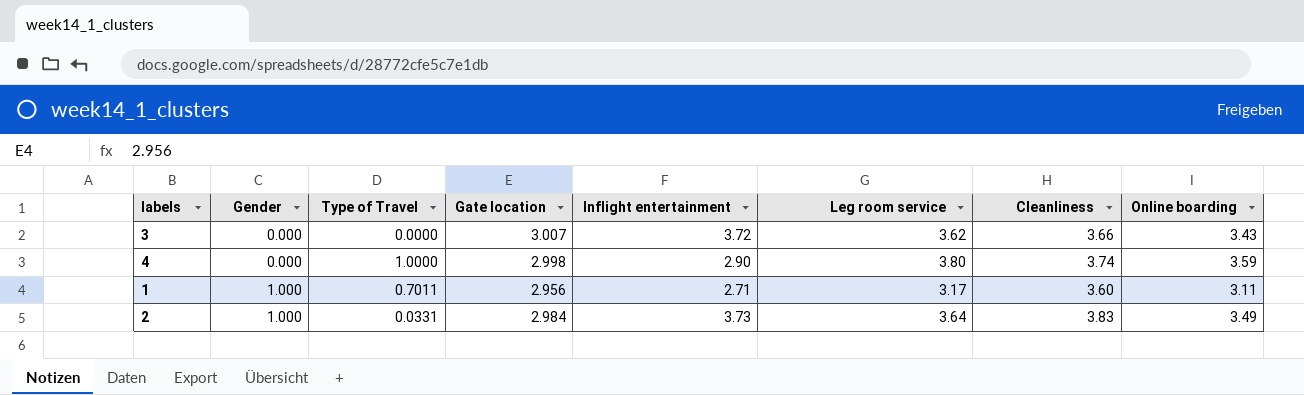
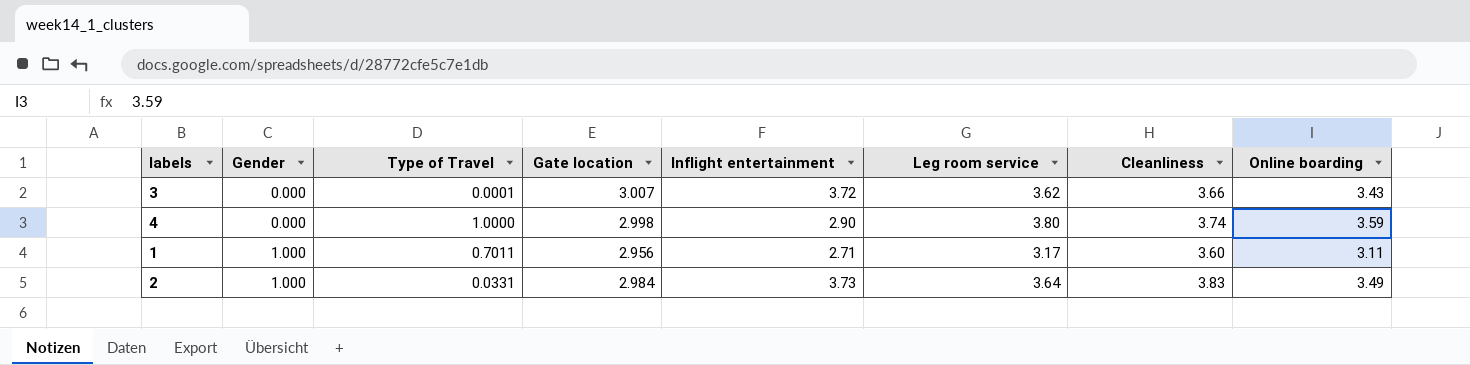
3 | Type of Travel: 0.0000 -> 0.0001

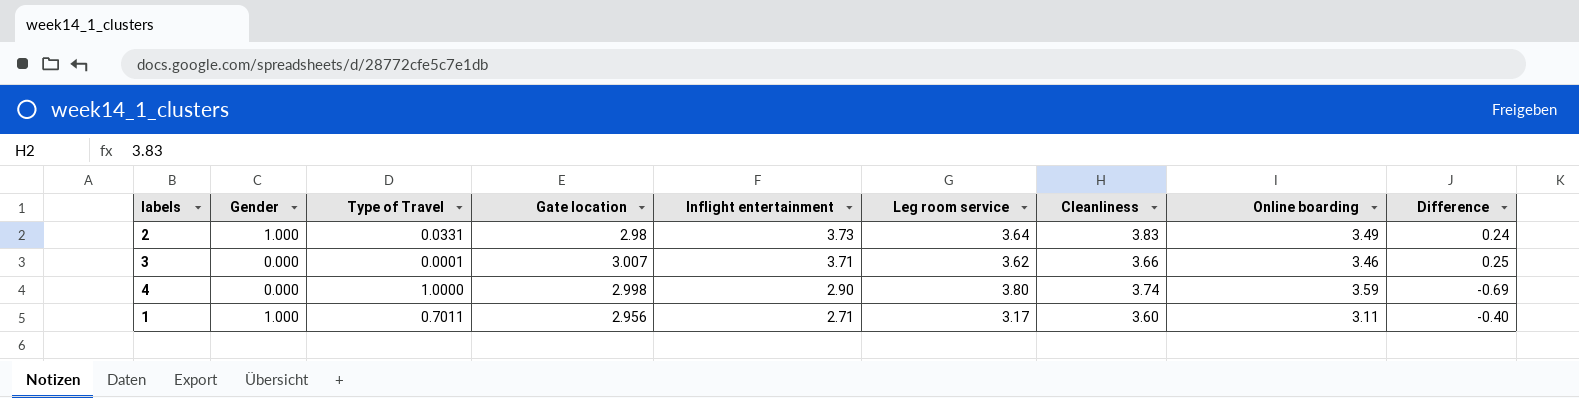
row order: Gender ascending -> Inflight entertainment descending
column Difference | formula: none -> [Inflight entertainment] - [Online boarding]
2 | Gate location: 2.984 -> 2.98
3 | Inflight entertainment: 3.72 -> 3.71
3 | Online boarding: 3.43 -> 3.46

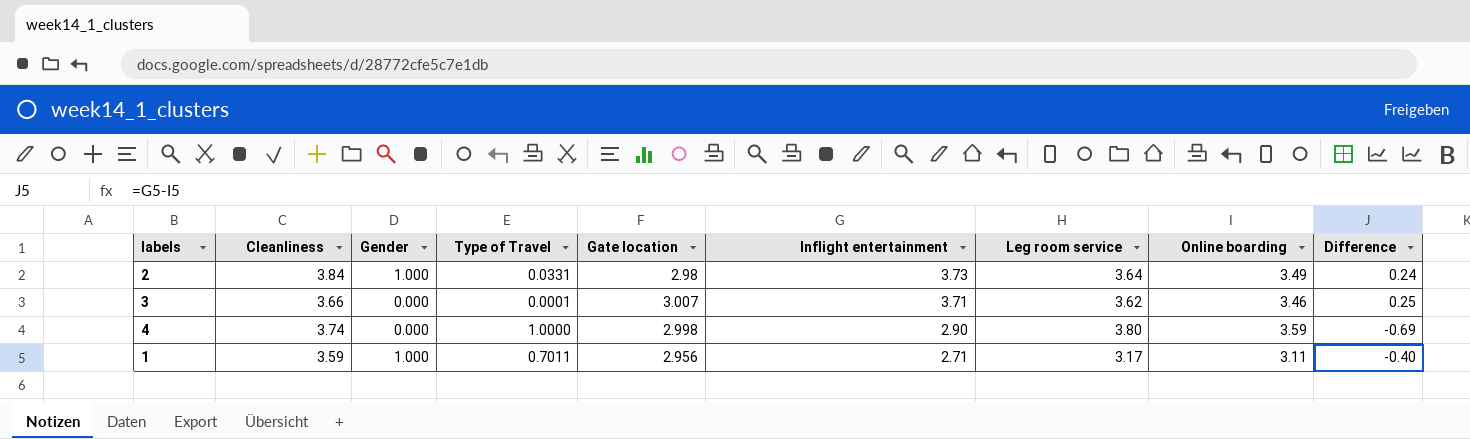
column Cleanliness | position: 7 -> 2
2 | Cleanliness: 3.83 -> 3.84
1 | Cleanliness: 3.60 -> 3.59

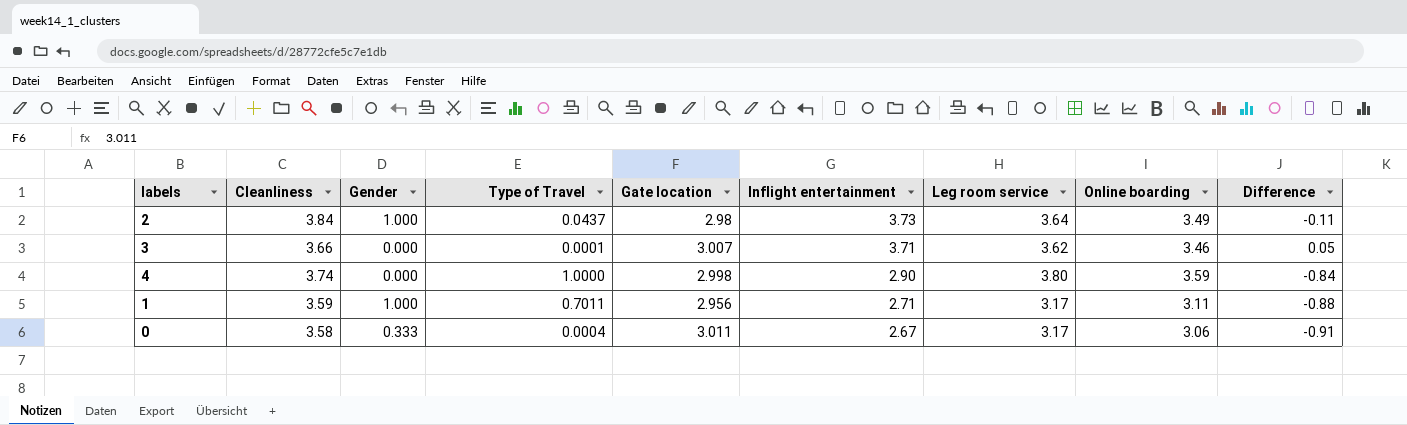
column Difference | formula: [Inflight entertainment] - [Online boarding] -> [Inflight entertainment] - [Cleanliness]
2 | Type of Travel: 0.0331 -> 0.0437
row 0: none -> 3.58 | 0.333 | 0.0004 | 3.011 | 2.67 | 3.17 | 3.06 | -0.91

